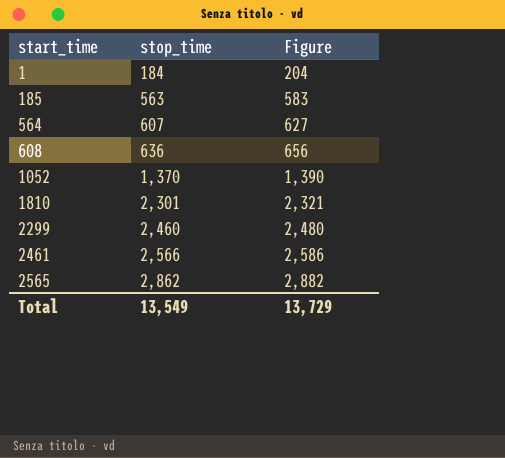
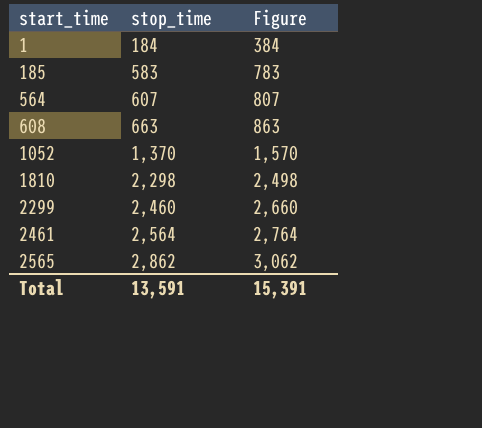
column Figure | formula: [stop_time] + 20 -> [stop_time] + 200
185 | stop_time: 563 -> 583
608 | stop_time: 636 -> 663
1810 | stop_time: 2,301 -> 2,298
2461 | stop_time: 2,566 -> 2,564
Total | stop_time: 13,549 -> 13,591
Total | Figure: 13,729 -> 15,391

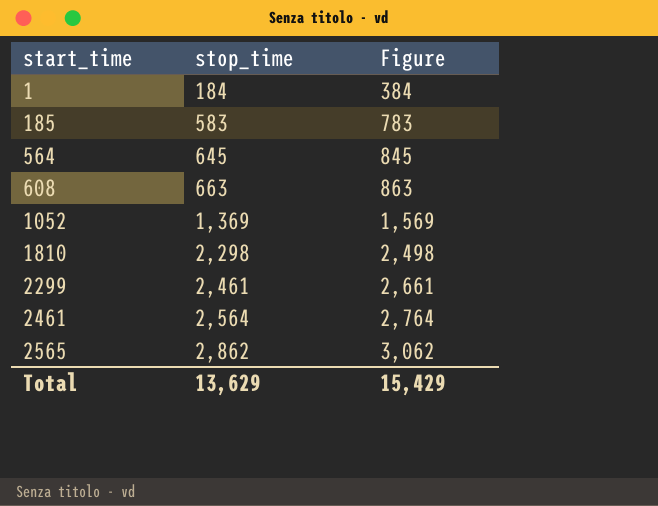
564 | stop_time: 607 -> 645
564 | Figure: 807 -> 845
1052 | stop_time: 1,370 -> 1,369
1052 | Figure: 1,570 -> 1,569
2299 | stop_time: 2,460 -> 2,461
2299 | Figure: 2,660 -> 2,661
Total | stop_time: 13,591 -> 13,629
Total | Figure: 15,391 -> 15,429

